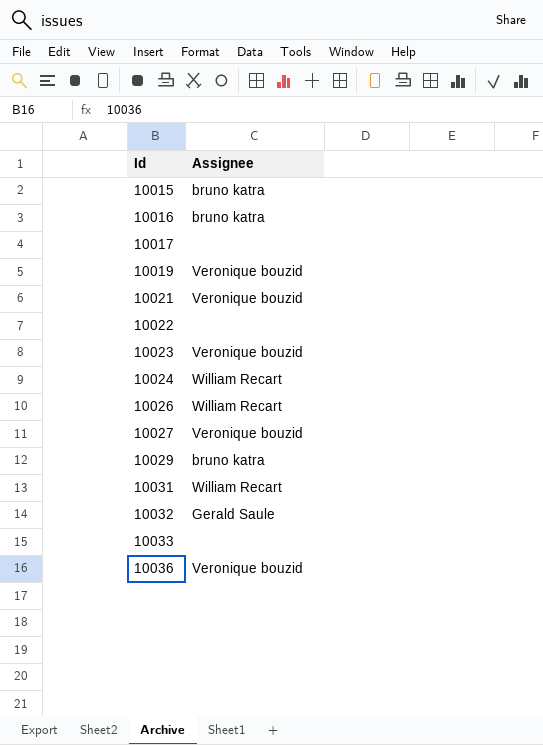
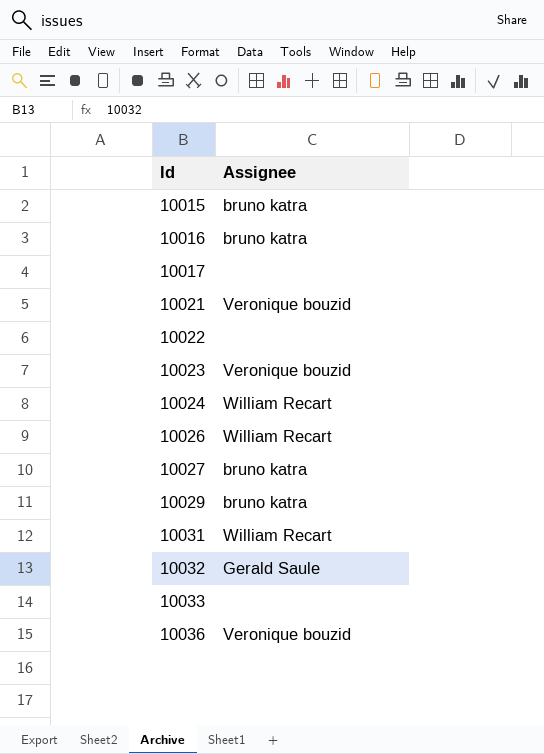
row 10019: Veronique bouzid -> none
10027 | Assignee: Veronique bouzid -> bruno katra

